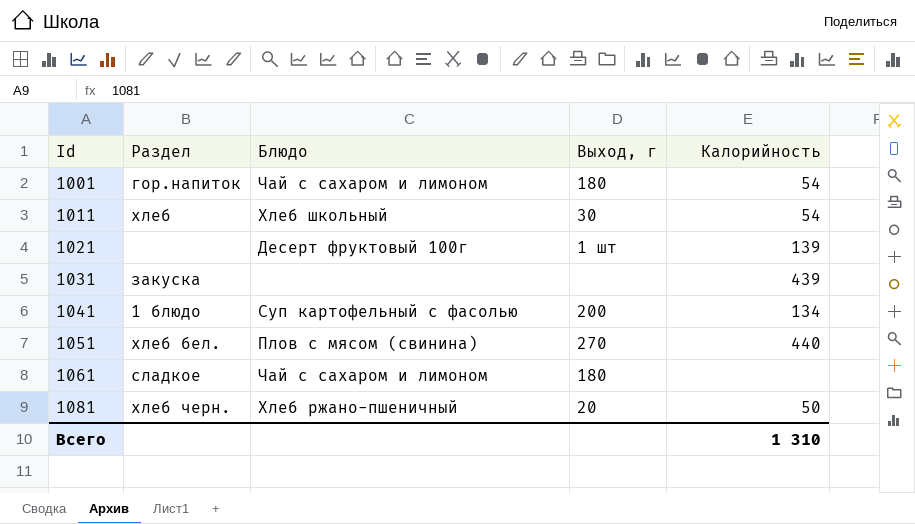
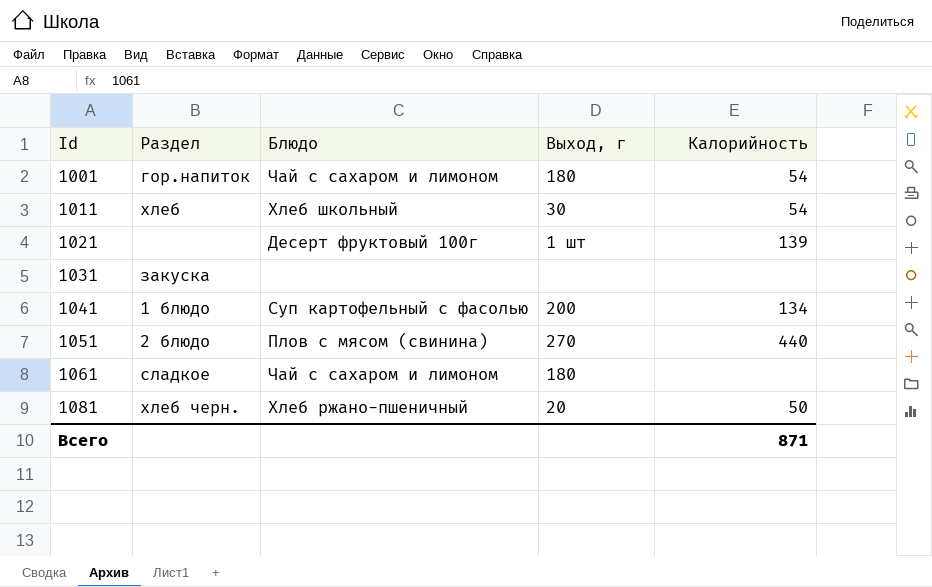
1031 | Калорийность: 439 -> none
1051 | Раздел: хлеб бел. -> 2 блюдо
Всего | Калорийность: 1 310 -> 871

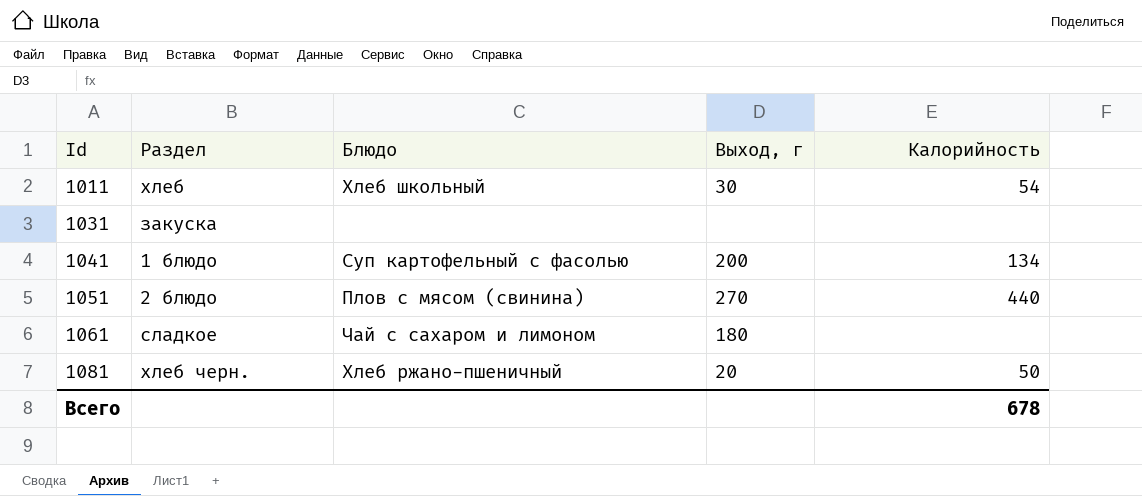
row 1001: гор.напиток | Чай с сахаром и лимоном | 180 | 54 -> none
row 1021: none | Десерт фруктовый 100г | 1 шт | 139 -> none
Всего | Калорийность: 871 -> 678

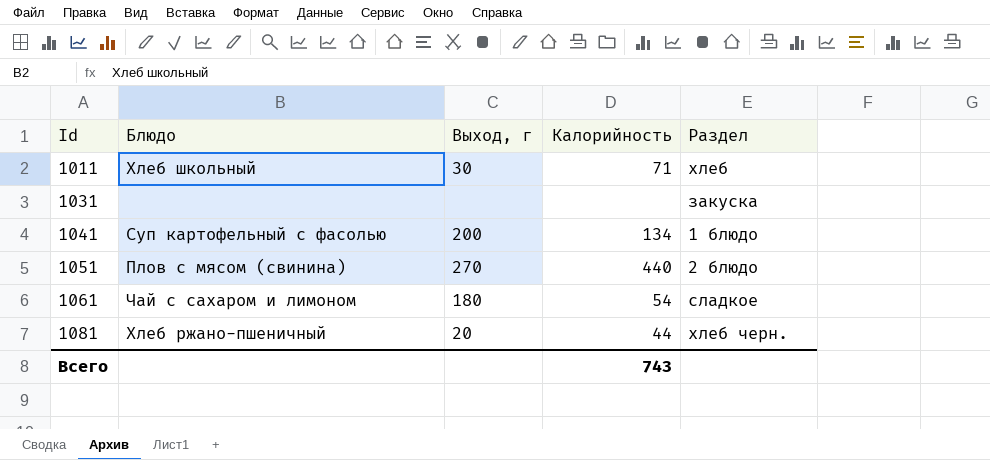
column Раздел | position: 2 -> 5
1011 | Калорийность: 54 -> 71
1061 | Калорийность: none -> 54
1081 | Калорийность: 50 -> 44
Всего | Калорийность: 678 -> 743

